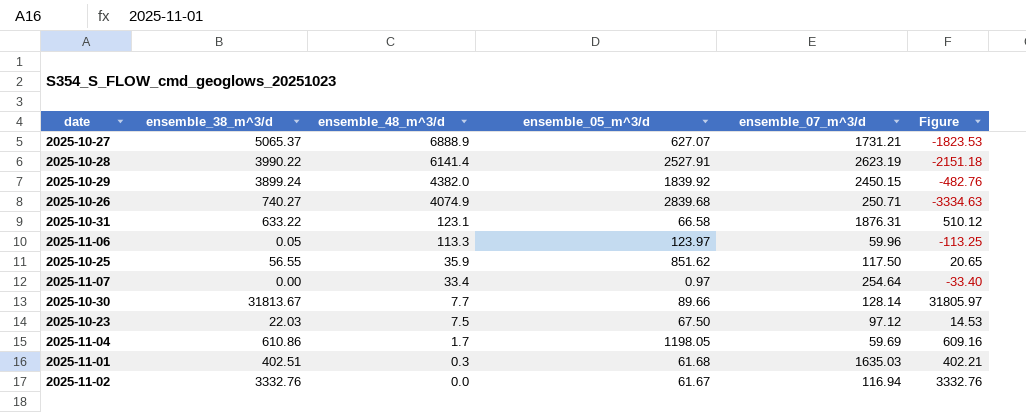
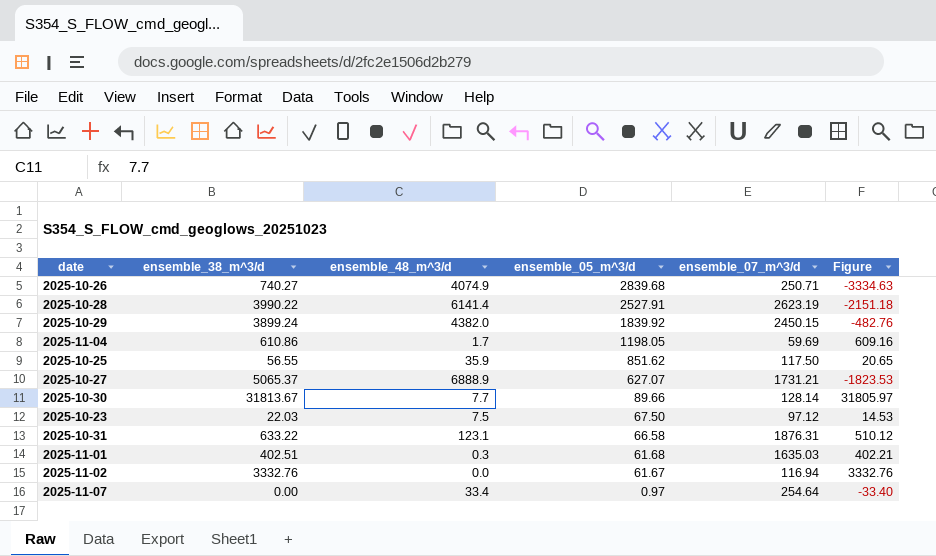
row order: ensemble_48_m^3/d descending -> ensemble_05_m^3/d descending
row 2025-11-06: 0.05 | 113.3 | 123.97 | 59.96 | -113.25 -> none

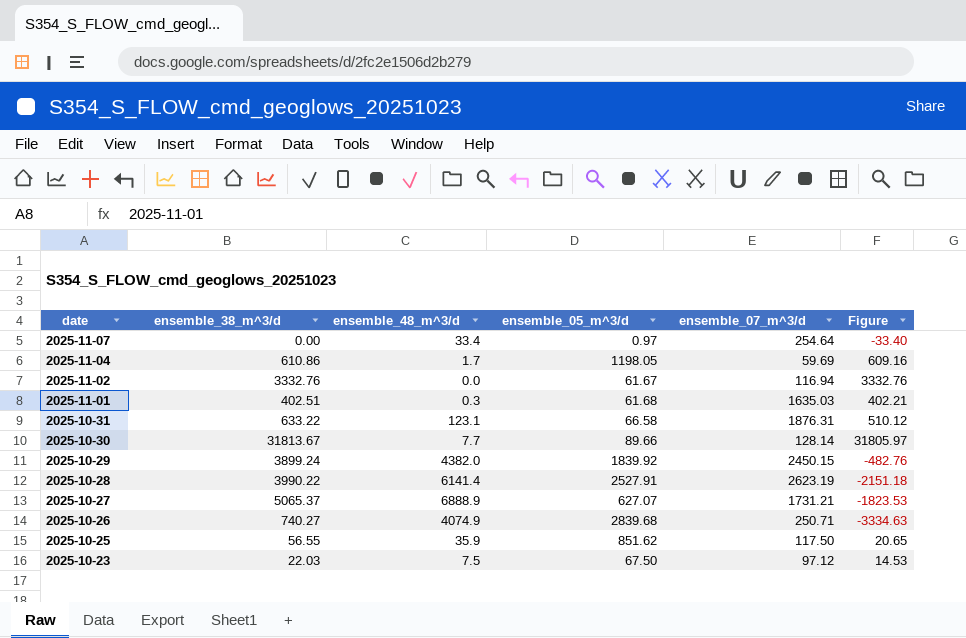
row order: ensemble_05_m^3/d descending -> date descending

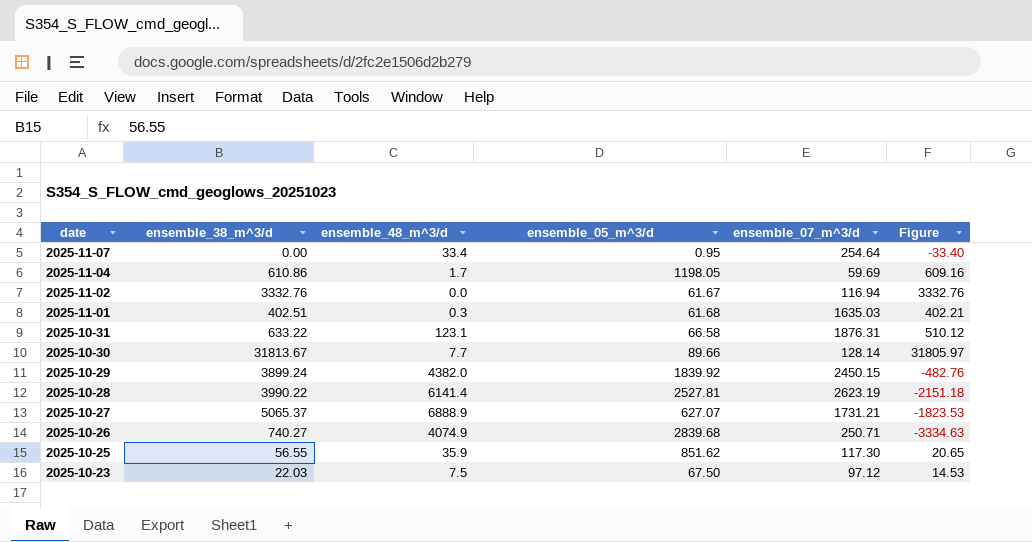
2025-11-07 | ensemble_05_m^3/d: 0.97 -> 0.95
2025-10-28 | ensemble_05_m^3/d: 2527.91 -> 2527.81
2025-10-25 | ensemble_07_m^3/d: 117.50 -> 117.30

